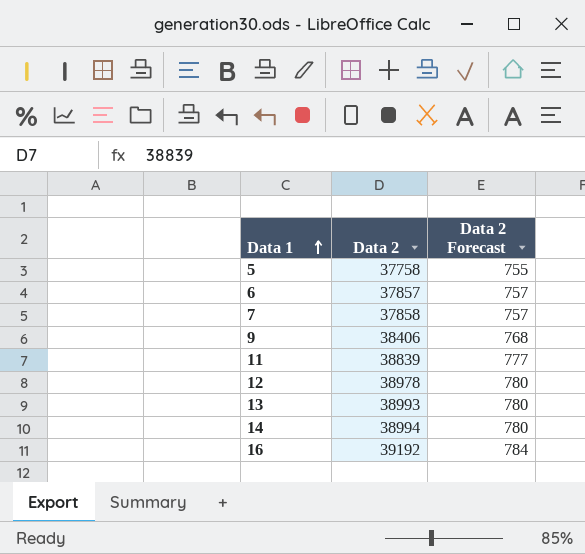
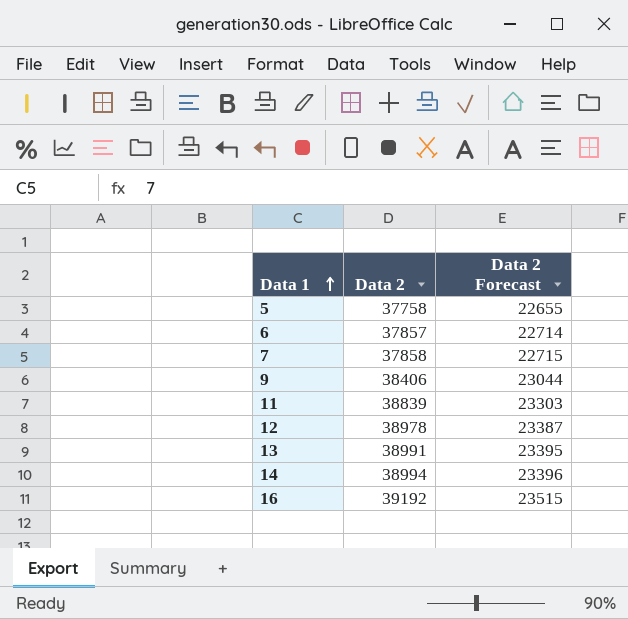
column Data 2 Forecast | formula: [Data 2] * 0.02 -> [Data 2] * 0.6
13 | Data 2: 38993 -> 38991

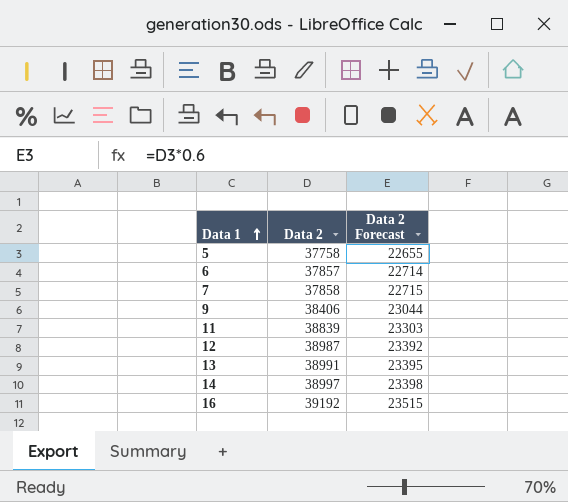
12 | Data 2: 38978 -> 38987
12 | Data 2 Forecast: 23387 -> 23392
14 | Data 2: 38994 -> 38997
14 | Data 2 Forecast: 23396 -> 23398

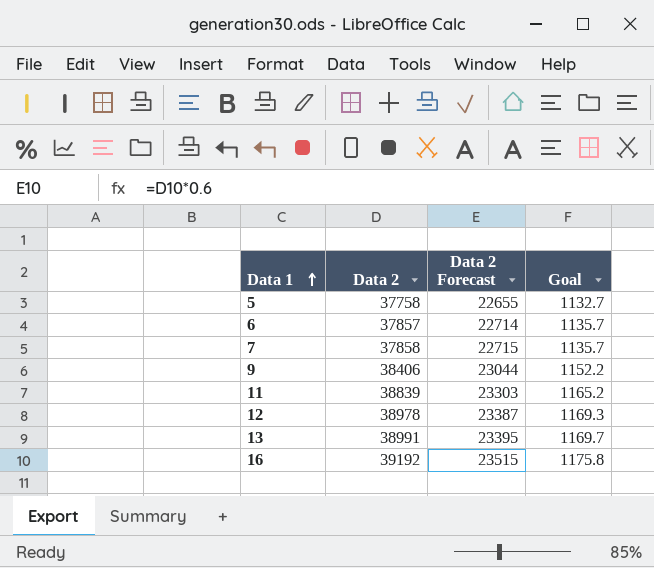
column Goal | formula: none -> [Data 2] * 0.03
row 14: 38997 | 23398 -> none
12 | Data 2: 38987 -> 38978
12 | Data 2 Forecast: 23392 -> 23387

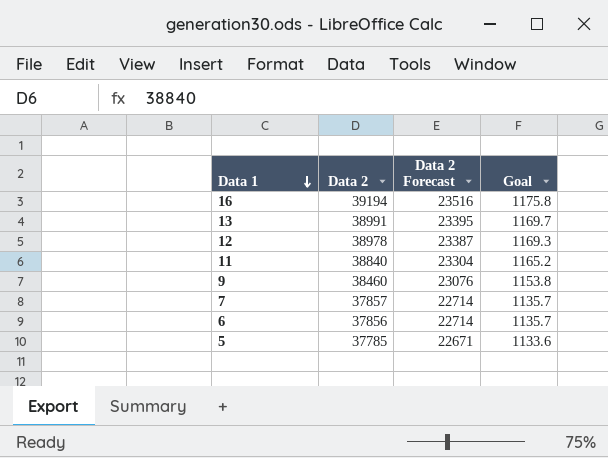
row order: Data 1 ascending -> Data 1 descending
16 | Data 2: 39192 -> 39194
16 | Data 2 Forecast: 23515 -> 23516
11 | Data 2: 38839 -> 38840
11 | Data 2 Forecast: 23303 -> 23304
9 | Data 2: 38406 -> 38460
9 | Data 2 Forecast: 23044 -> 23076
9 | Goal: 1152.2 -> 1153.8
7 | Data 2: 37858 -> 37857
7 | Data 2 Forecast: 22715 -> 22714
6 | Data 2: 37857 -> 37856
5 | Data 2: 37758 -> 37785
5 | Data 2 Forecast: 22655 -> 22671
5 | Goal: 1132.7 -> 1133.6

